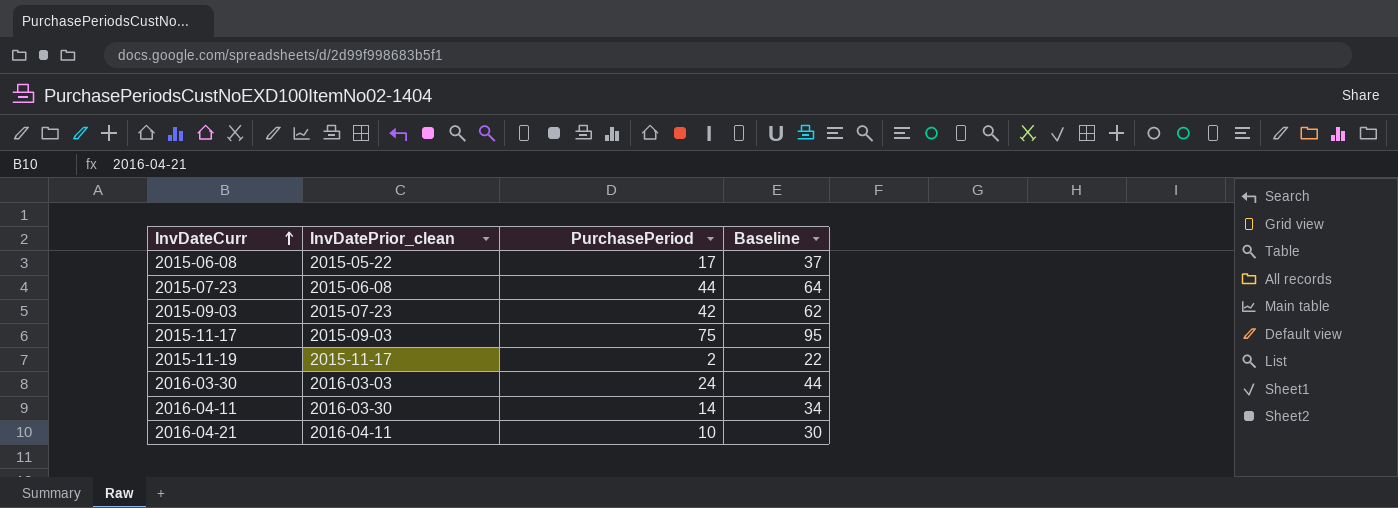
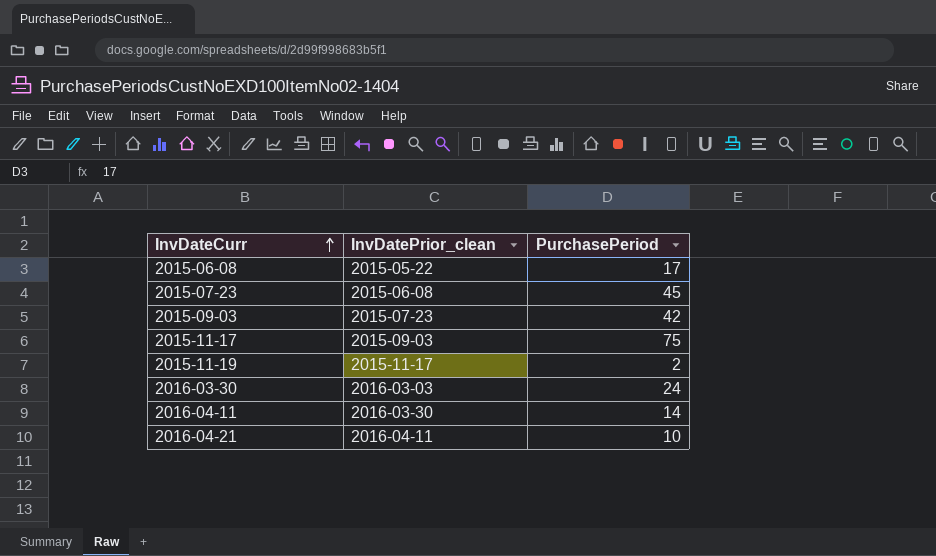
column Baseline | formula: [PurchasePeriod] + 20 -> none
2015-07-23 | PurchasePeriod: 44 -> 45

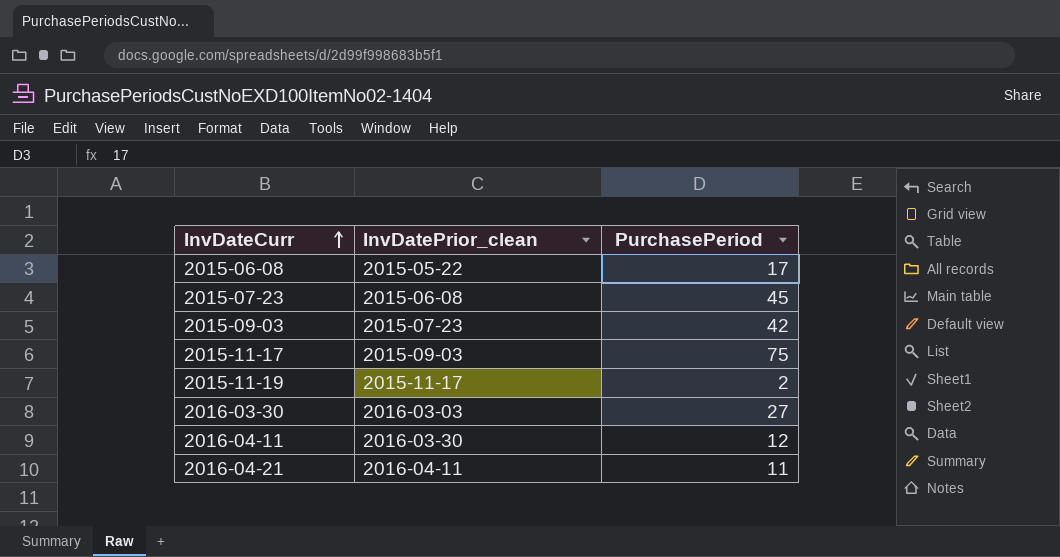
2016-03-30 | PurchasePeriod: 24 -> 27
2016-04-11 | PurchasePeriod: 14 -> 12
2016-04-21 | PurchasePeriod: 10 -> 11

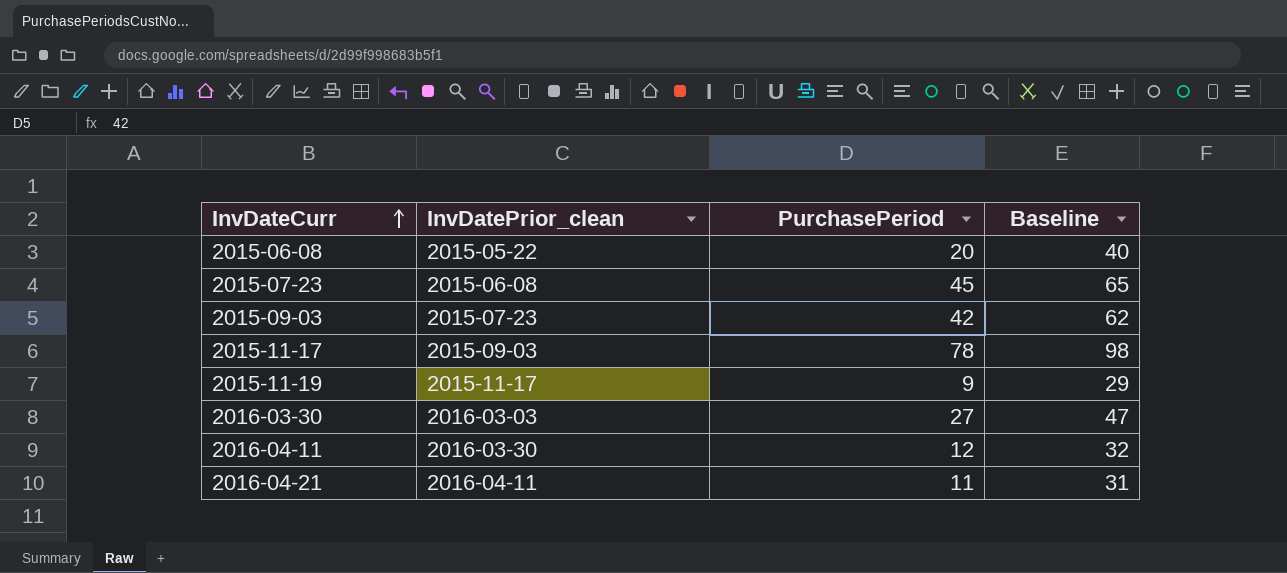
column Baseline | formula: none -> [PurchasePeriod] + 20
2015-06-08 | PurchasePeriod: 17 -> 20
2015-11-17 | PurchasePeriod: 75 -> 78
2015-11-19 | PurchasePeriod: 2 -> 9

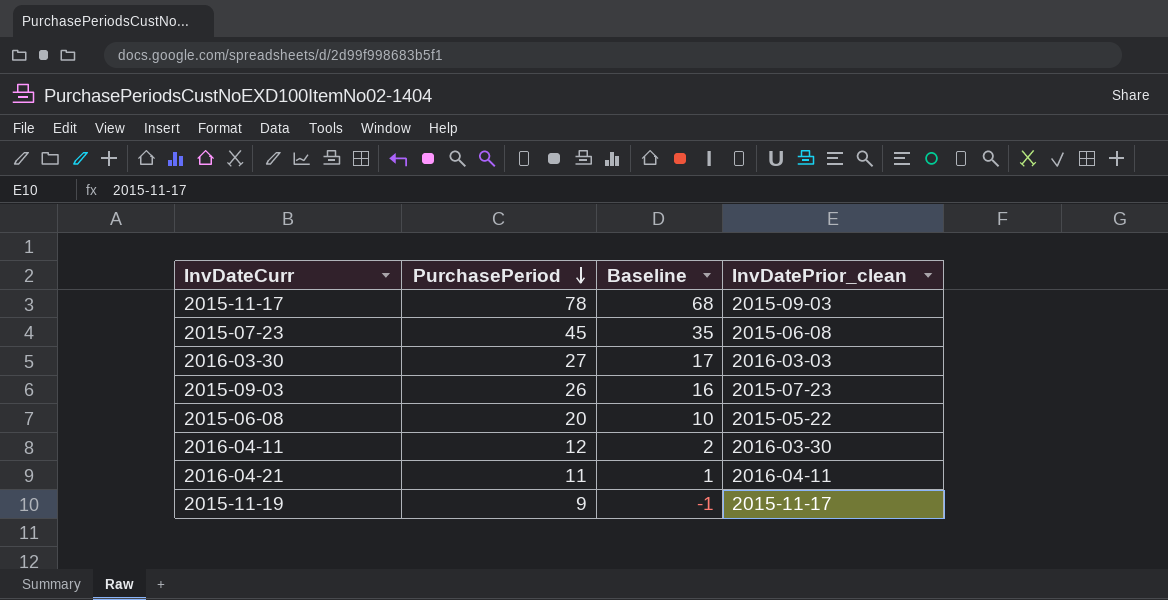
row order: InvDateCurr ascending -> PurchasePeriod descending
column Baseline | formula: [PurchasePeriod] + 20 -> [PurchasePeriod] - 10
column InvDatePrior_clean | position: 2 -> 4
2015-09-03 | PurchasePeriod: 42 -> 26

